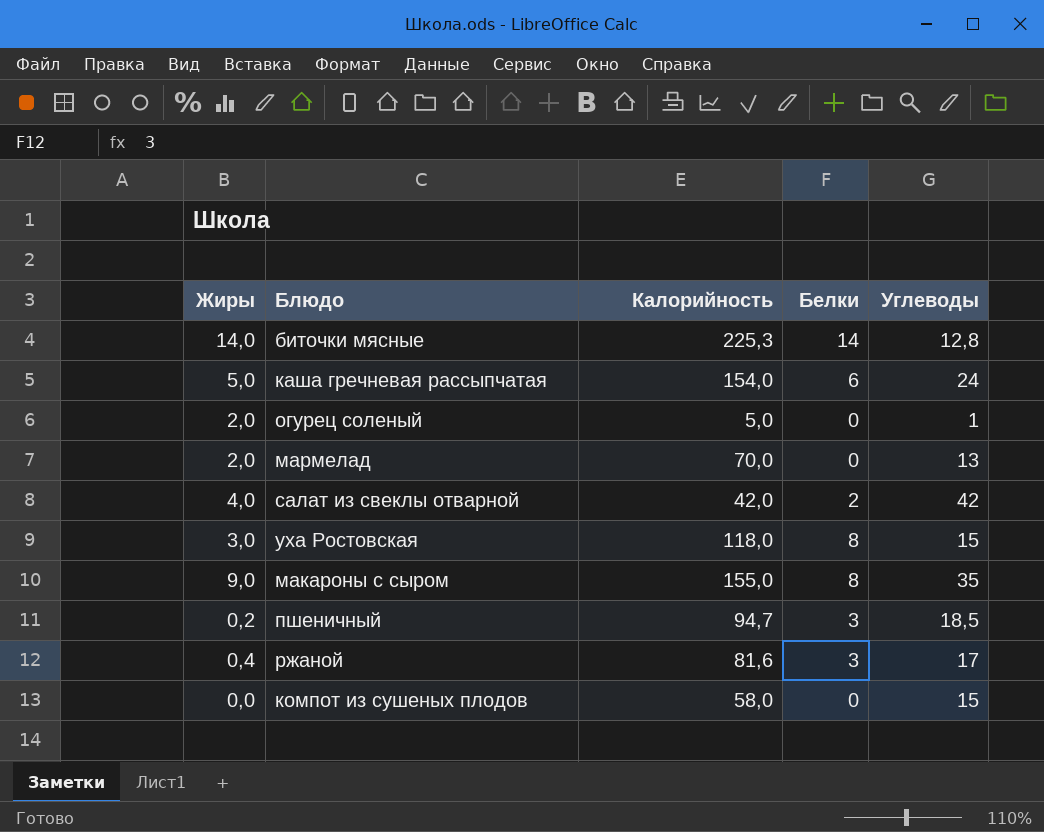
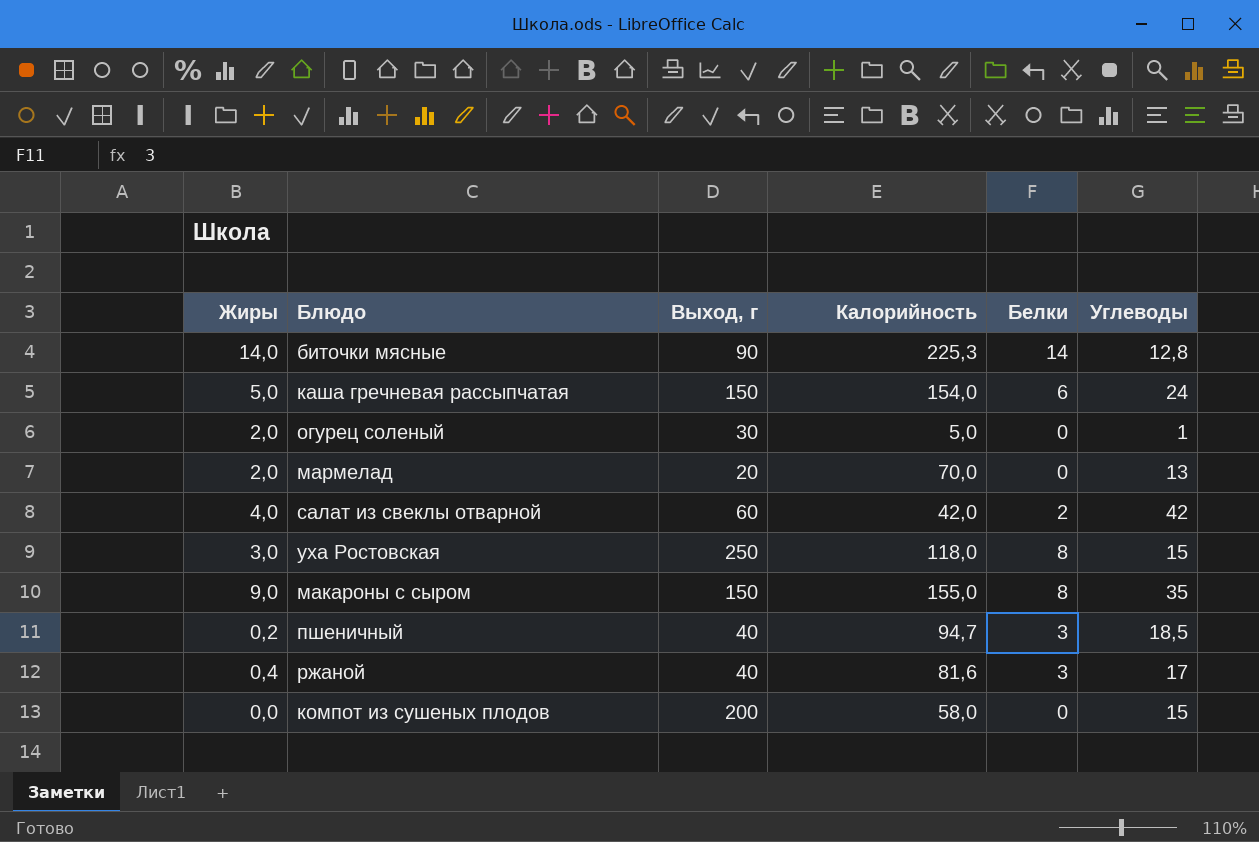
column Выход, г | position: none -> 3

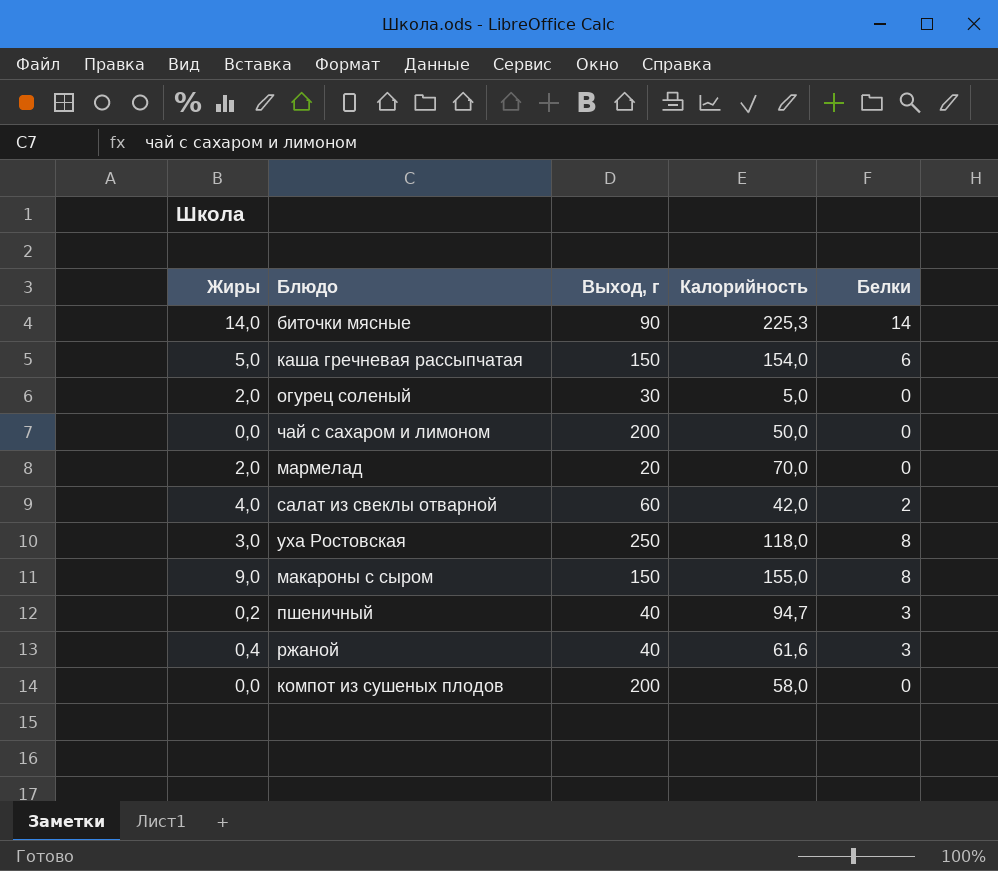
column Углеводы | position: 6 -> none
row чай с сахаром и лимоном: none -> 0,0 | 200 | 50,0 | 0
ржаной | Калорийность: 81,6 -> 61,6

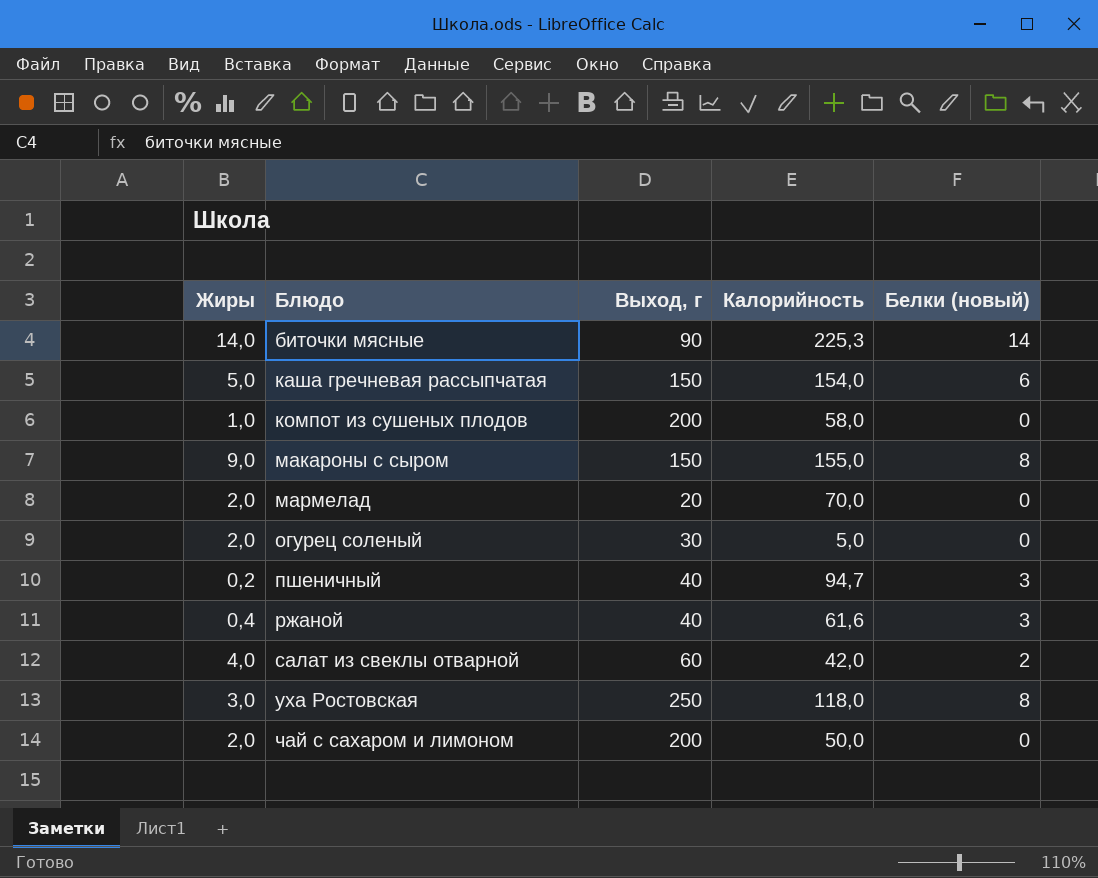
row order: none -> Блюдо ascending
column name: Белки -> Белки (новый)
компот из сушеных плодов | Жиры: 0,0 -> 1,0
чай с сахаром и лимоном | Жиры: 0,0 -> 2,0

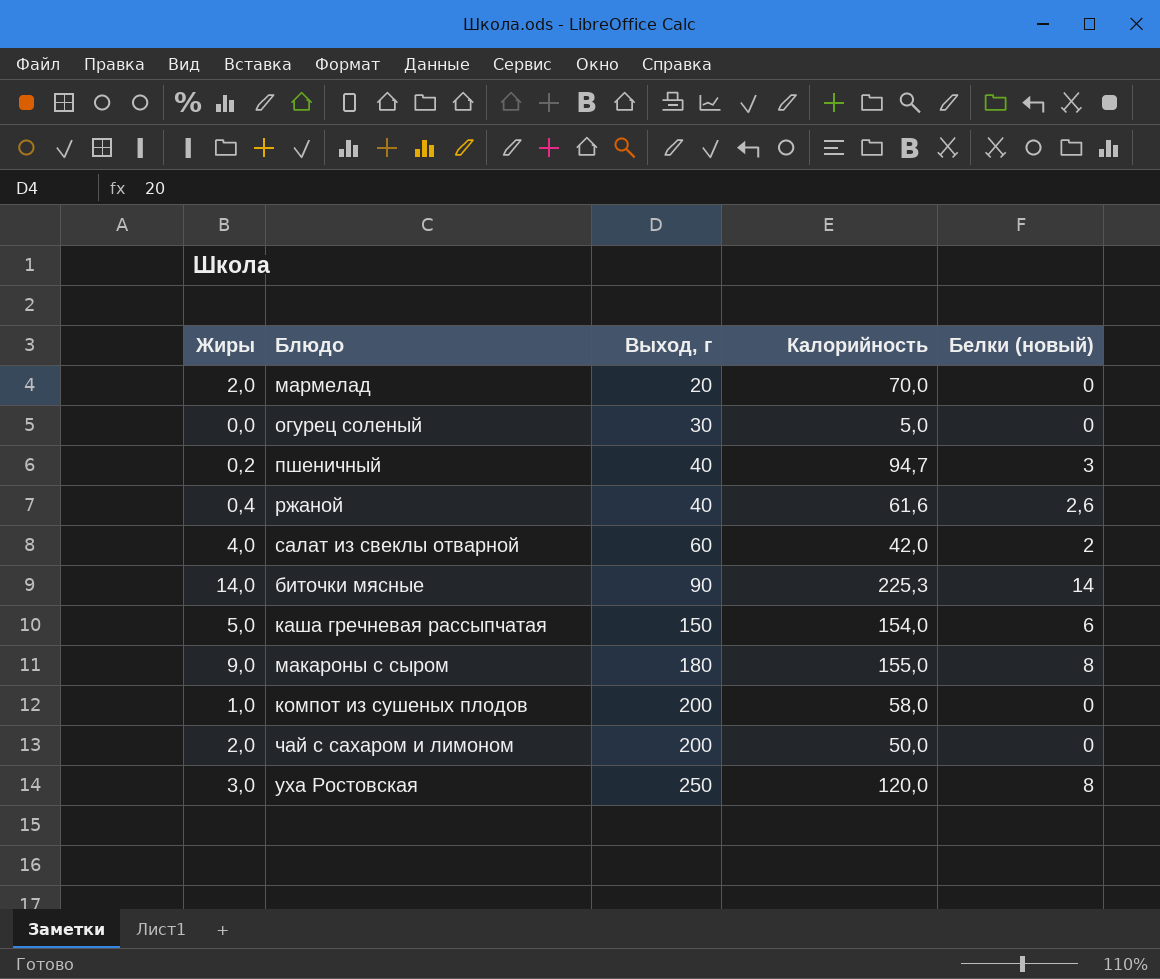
row order: Блюдо ascending -> Выход, г ascending
огурец соленый | Жиры: 2,0 -> 0,0
ржаной | Белки (новый): 3 -> 2,6
макароны с сыром | Выход, г: 150 -> 180
уха Ростовская | Калорийность: 118,0 -> 120,0

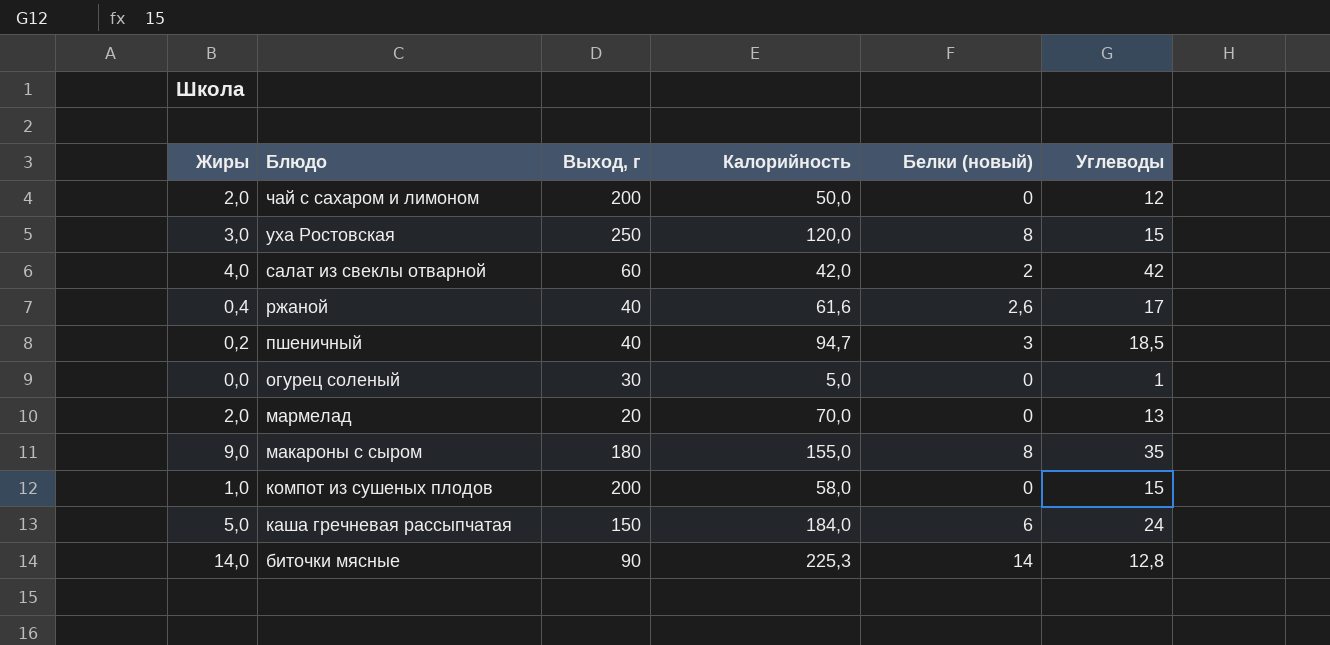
row order: Выход, г ascending -> Блюдо descending
column Углеводы | position: none -> 6
каша гречневая рассыпчатая | Калорийность: 154,0 -> 184,0

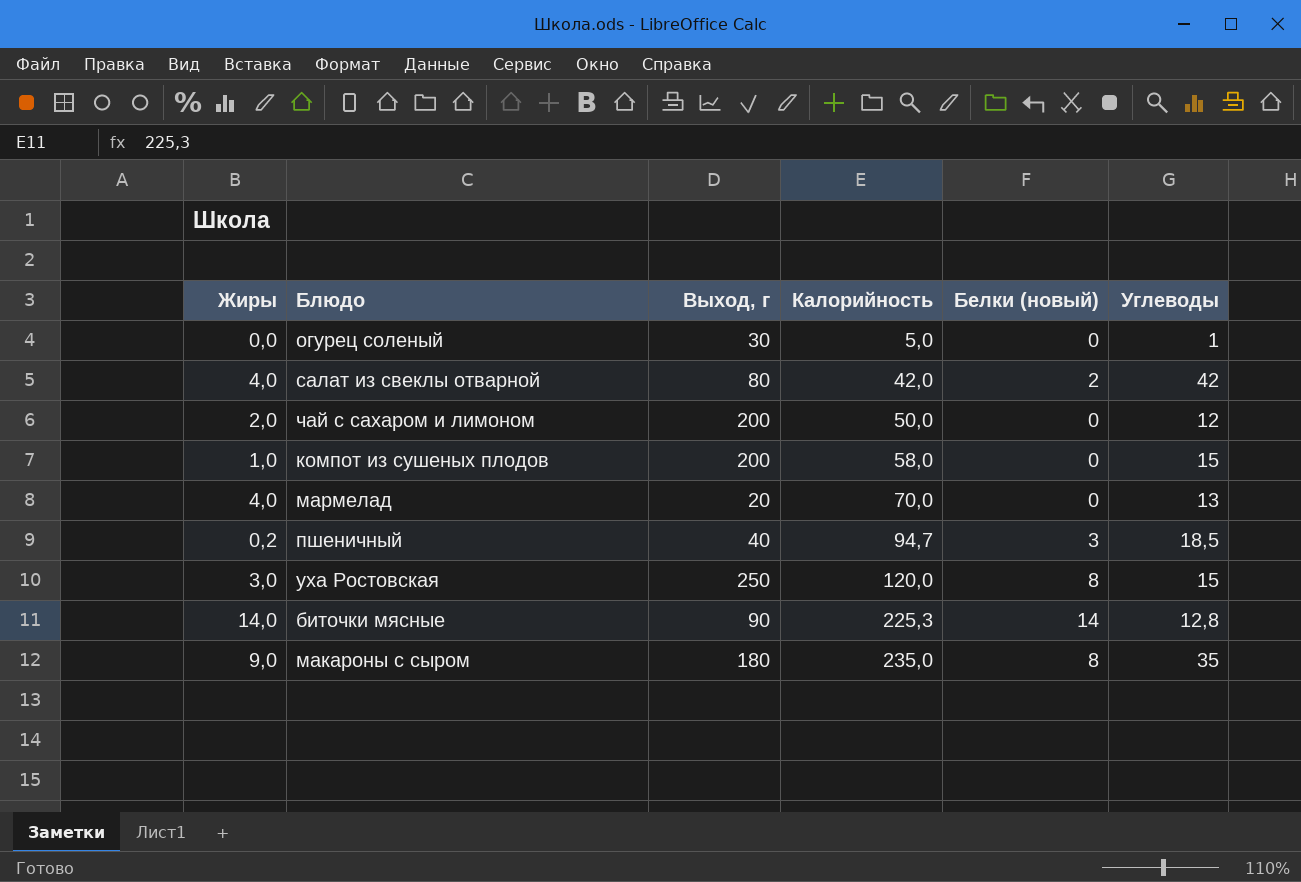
row order: Блюдо descending -> Калорийность ascending
row ржаной: 0,4 | 40 | 61,6 | 2,6 | 17 -> none
row каша гречневая рассыпчатая: 5,0 | 150 | 184,0 | 6 | 24 -> none
салат из свеклы отварной | Выход, г: 60 -> 80
мармелад | Жиры: 2,0 -> 4,0
макароны с сыром | Калорийность: 155,0 -> 235,0

